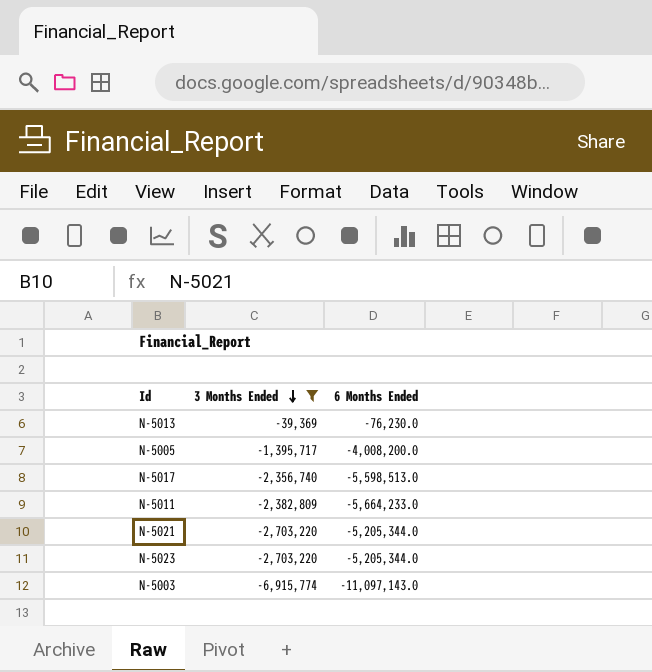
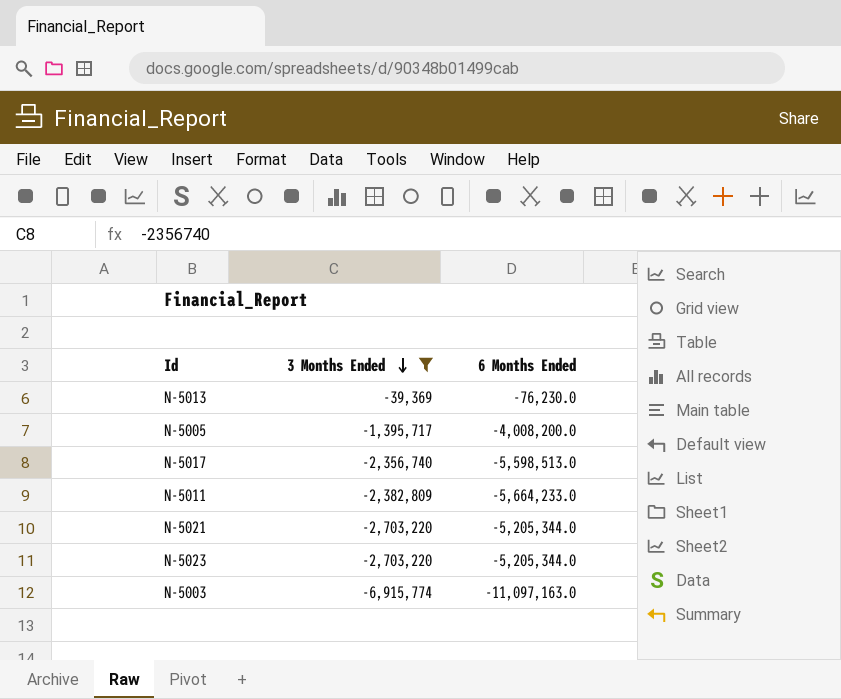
N-5003 | 6 Months Ended: -11,097,143.0 -> -11,097,163.0

